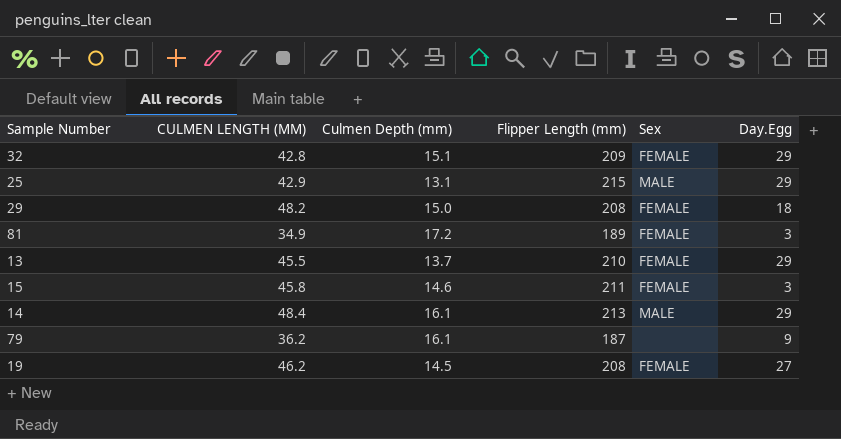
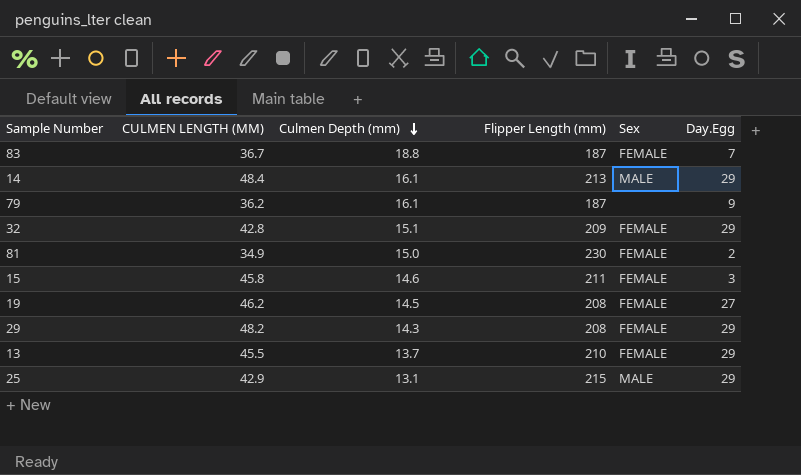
row order: none -> Culmen Depth (mm) descending
row 83: none -> 36.7 | 18.8 | 187 | FEMALE | 7
81 | Culmen Depth (mm): 17.2 -> 15.0
81 | Flipper Length (mm): 189 -> 230
81 | Day.Egg: 3 -> 2
29 | Culmen Depth (mm): 15.0 -> 14.3
29 | Day.Egg: 18 -> 29

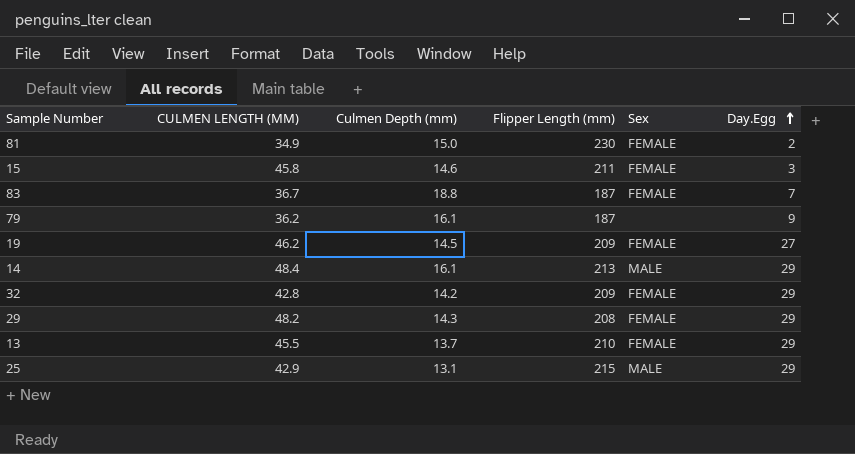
row order: Culmen Depth (mm) descending -> Day.Egg ascending
19 | Flipper Length (mm): 208 -> 209
32 | Culmen Depth (mm): 15.1 -> 14.2

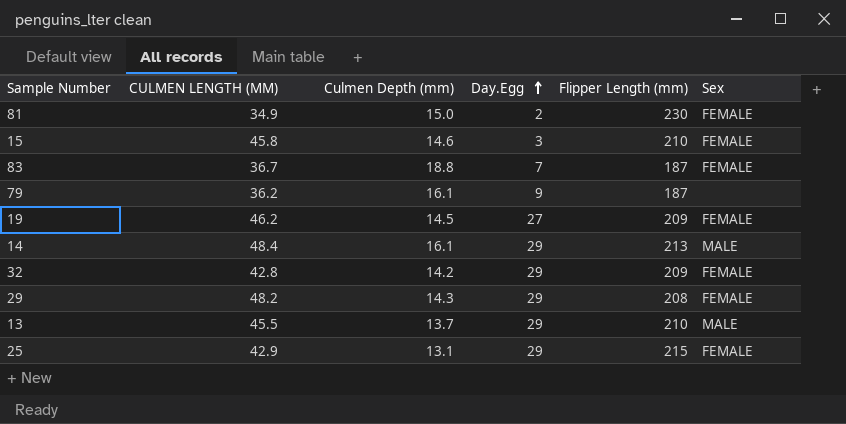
column Day.Egg | position: 6 -> 4
15 | Flipper Length (mm): 211 -> 210
13 | Sex: FEMALE -> MALE
25 | Sex: MALE -> FEMALE

